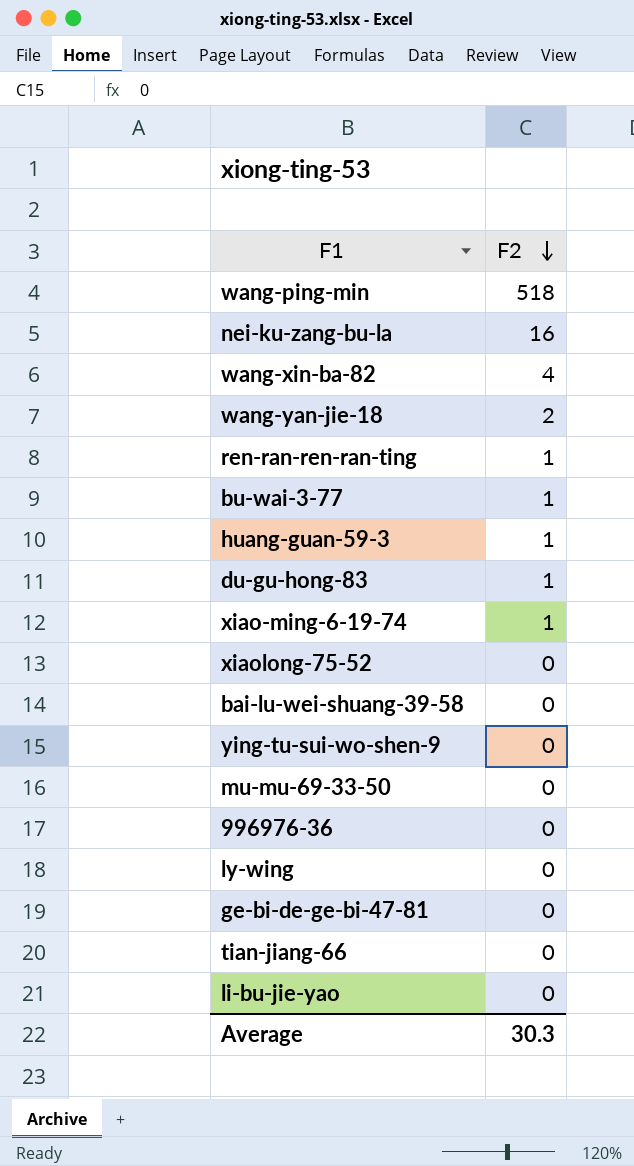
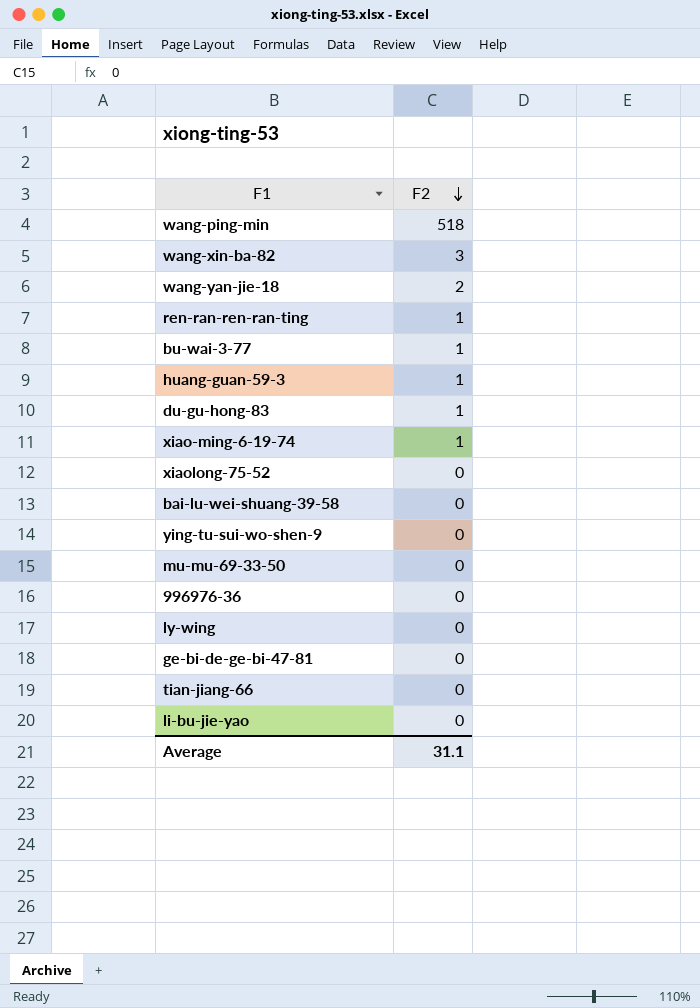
row nei-ku-zang-bu-la: 16 -> none
wang-xin-ba-82 | F2: 4 -> 3
Average | F2: 30.3 -> 31.1

